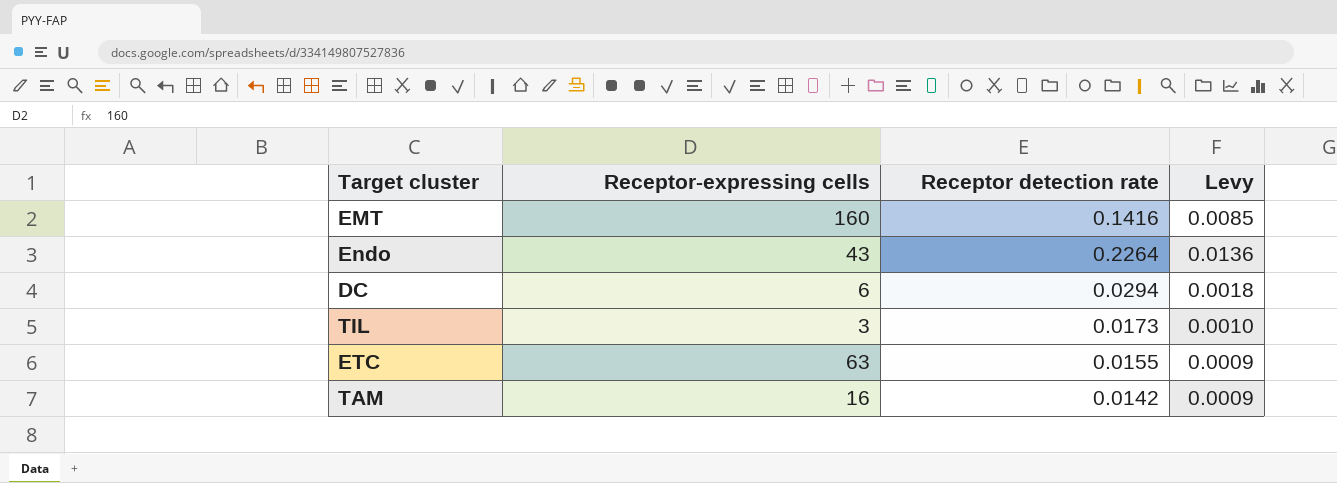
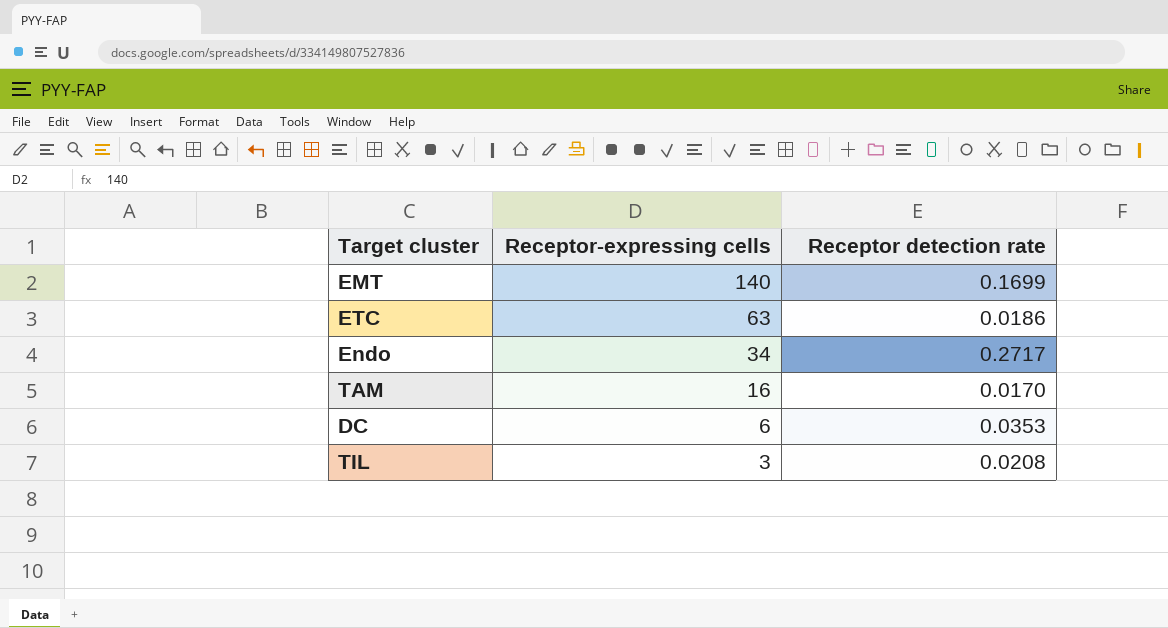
row order: none -> Receptor-expressing cells descending
column Levy | formula: [Receptor detection rate] * 0.06 -> none
EMT | Receptor-expressing cells: 160 -> 140
EMT | Receptor detection rate: 0.1416 -> 0.1699
ETC | Receptor detection rate: 0.0155 -> 0.0186
Endo | Receptor-expressing cells: 43 -> 34
Endo | Receptor detection rate: 0.2264 -> 0.2717
TAM | Receptor detection rate: 0.0142 -> 0.0170
DC | Receptor detection rate: 0.0294 -> 0.0353
TIL | Receptor detection rate: 0.0173 -> 0.0208

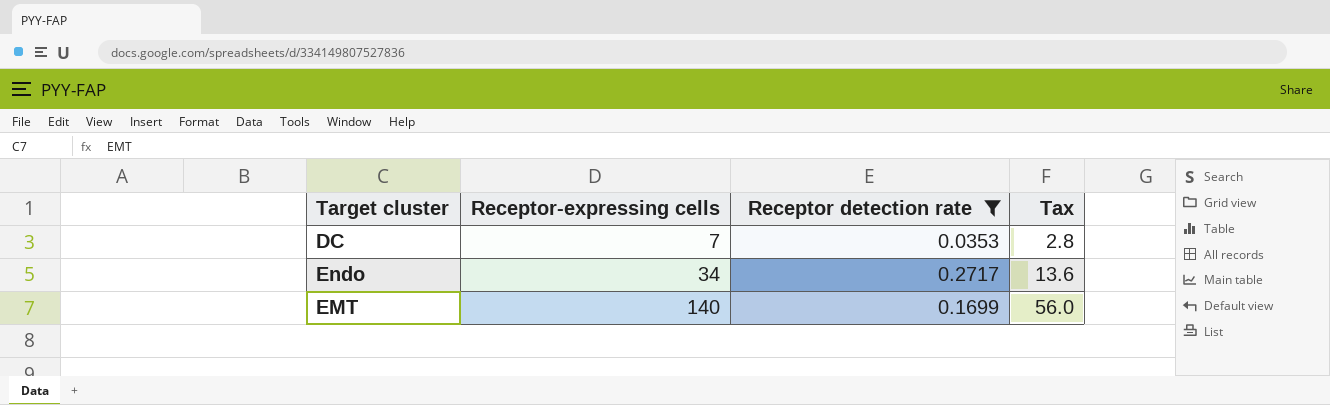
filter: none -> Receptor detection rate >= 0.0353
row order: Receptor-expressing cells descending -> Receptor-expressing cells ascending
column Tax | formula: none -> [Receptor-expressing cells] * 0.4
DC | Receptor-expressing cells: 6 -> 7

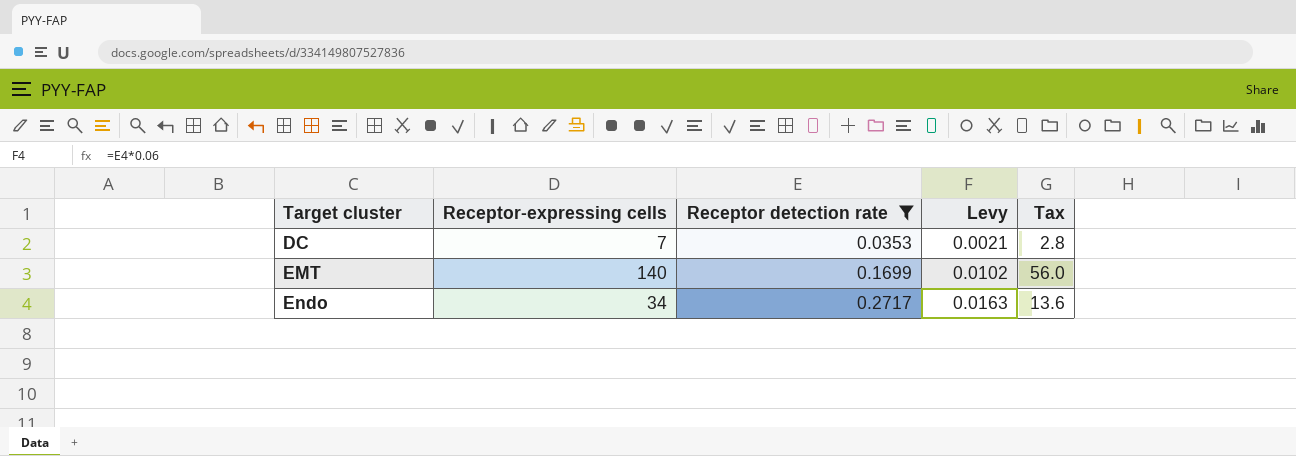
row order: Receptor-expressing cells ascending -> Target cluster ascending
column Levy | formula: none -> [Receptor detection rate] * 0.06

